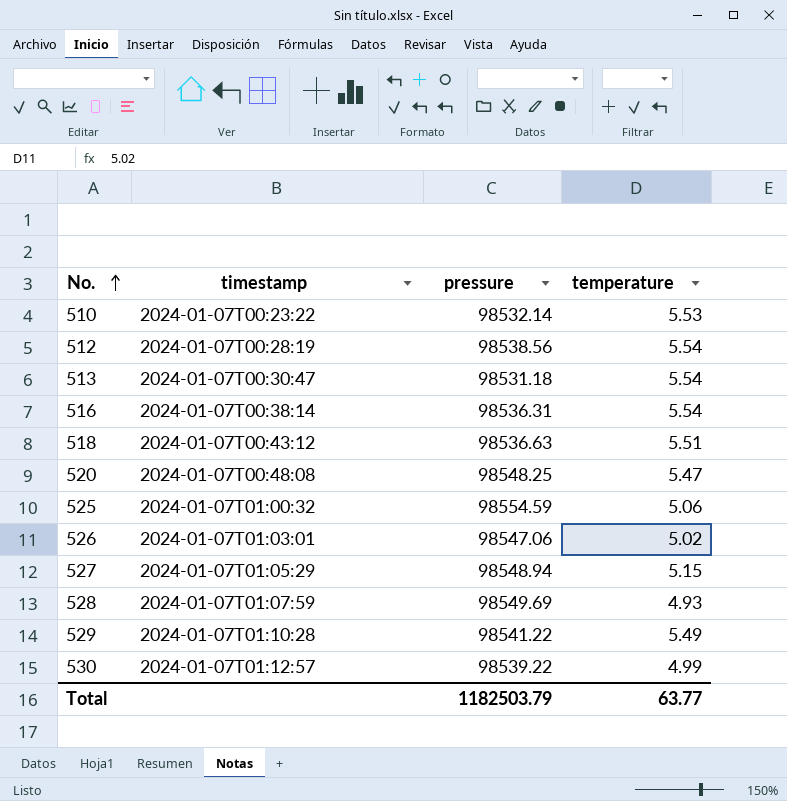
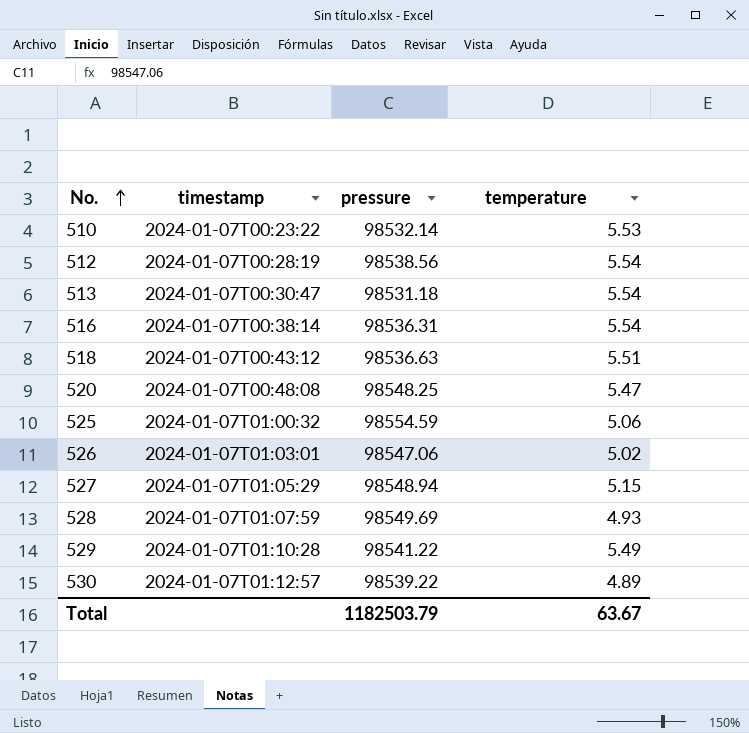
530 | temperature: 4.99 -> 4.89
Total | temperature: 63.77 -> 63.67

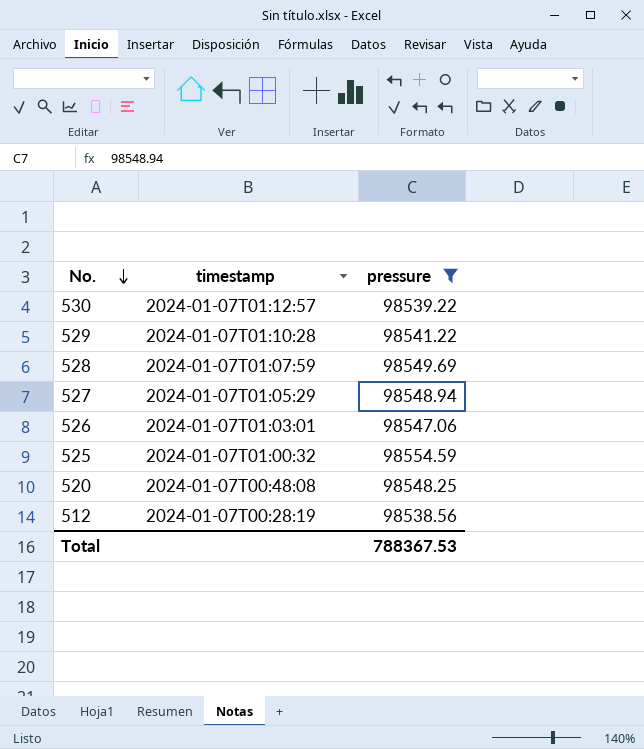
filter: none -> pressure >= 98538.56
row order: No. ascending -> No. descending
column temperature | position: 4 -> none
Total | pressure: 1182503.79 -> 788367.53

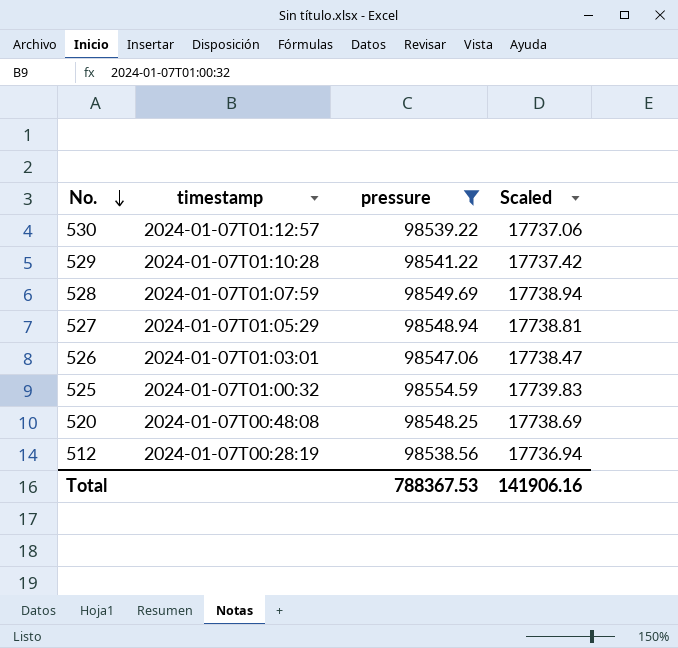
column Scaled | formula: none -> [pressure] * 0.18

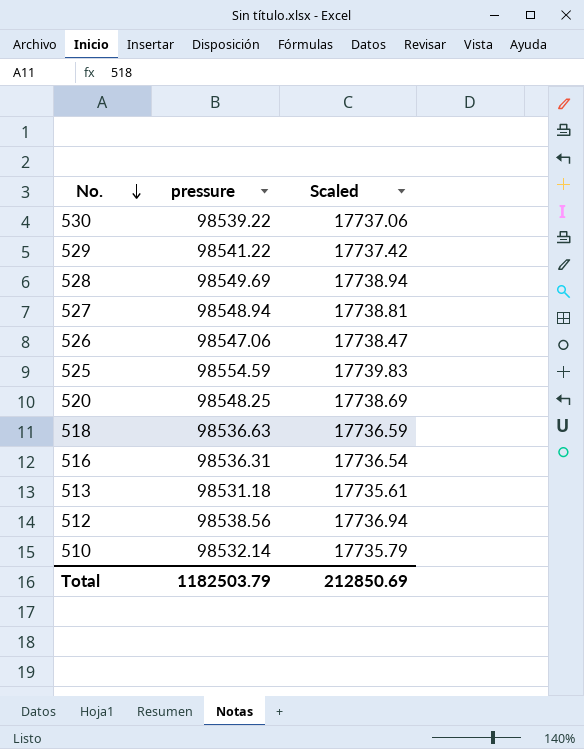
filter: pressure >= 98538.56 -> none
column timestamp | position: 2 -> none
Total | pressure: 788367.53 -> 1182503.79
Total | Scaled: 141906.16 -> 212850.69

